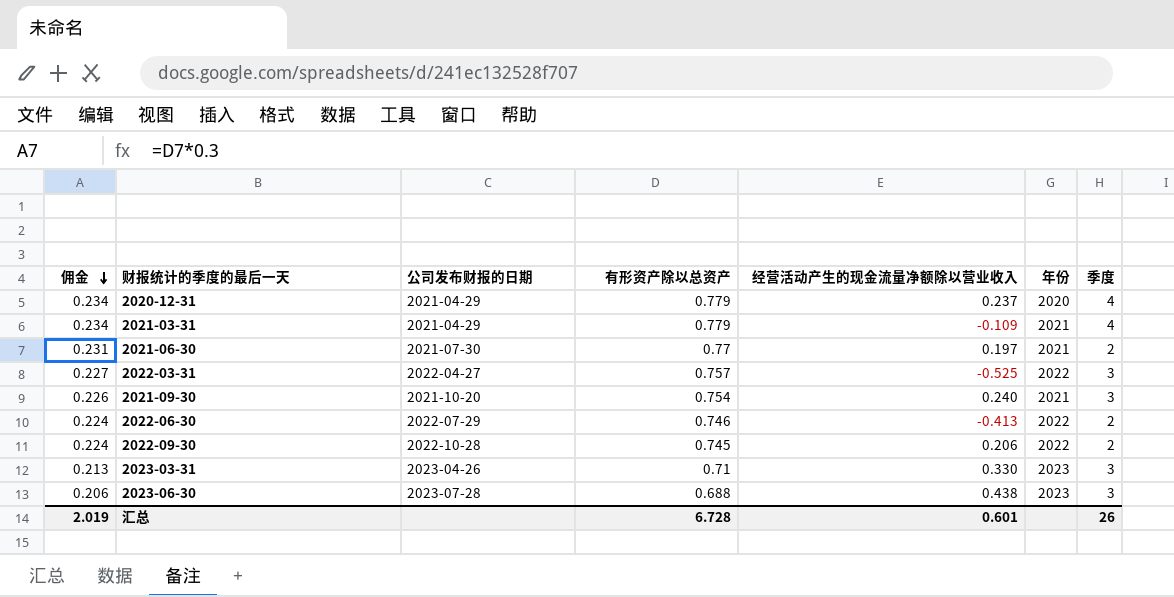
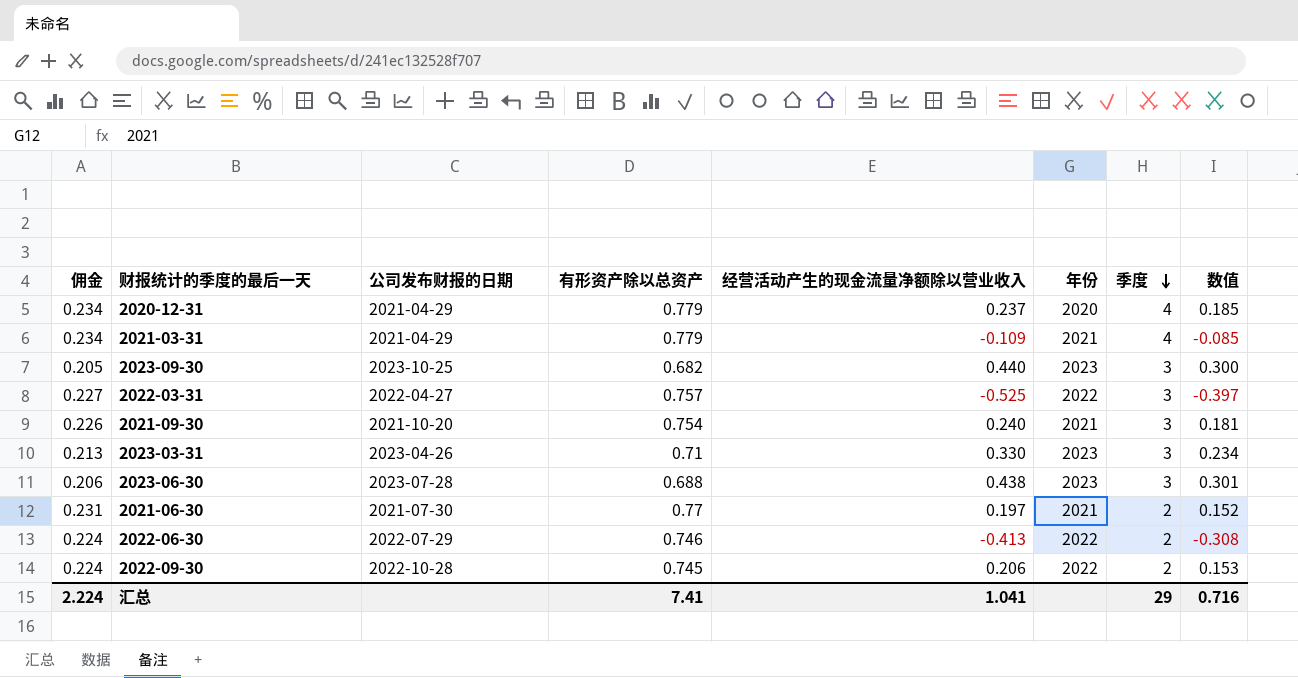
row order: 佣金 descending -> 季度 descending
column 数值 | formula: none -> [有形资产除以总资产] * [经营活动产生的现金流量净额除以营业收入]
row 2023-09-30: none -> 0.205 | 2023-10-25 | 0.682 | 0.440 | 2023 | 3 | 0.300
汇总 | 佣金: 2.019 -> 2.224
汇总 | 有形资产除以总资产: 6.728 -> 7.41
汇总 | 经营活动产生的现金流量净额除以营业收入: 0.601 -> 1.041
汇总 | 季度: 26 -> 29

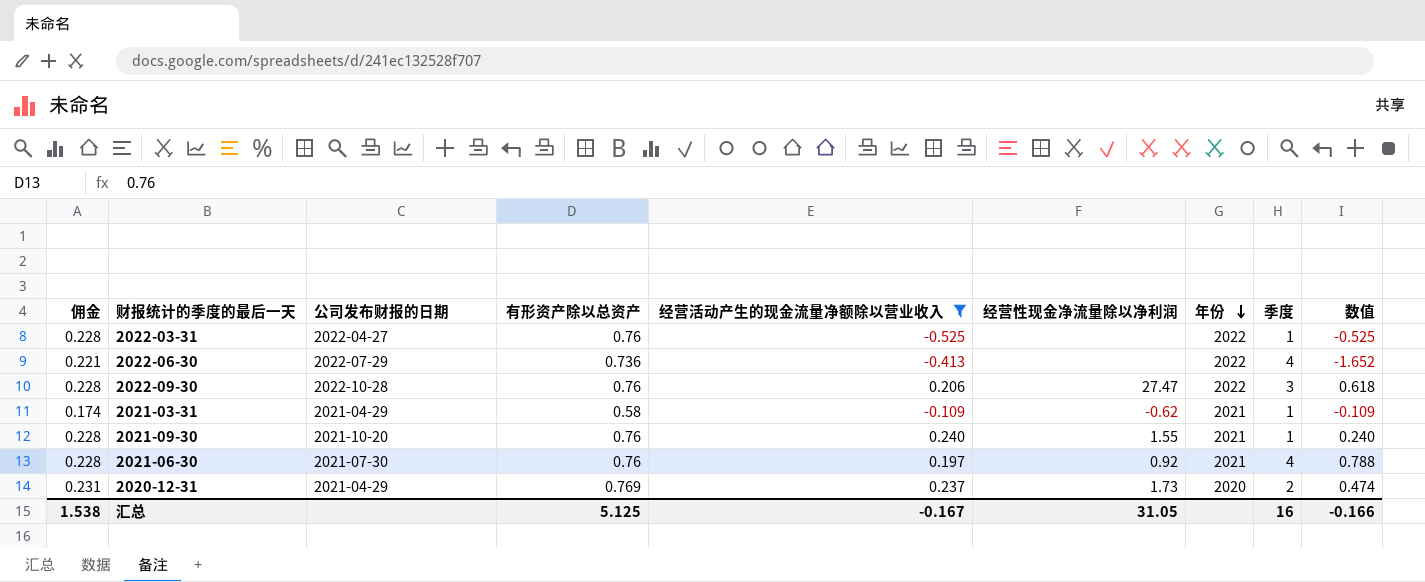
filter: none -> 经营活动产生的现金流量净额除以营业收入 <= 0.240
row order: 季度 descending -> 年份 descending
column 经营性现金净流量除以净利润 | position: none -> 6
column 数值 | formula: [有形资产除以总资产] * [经营活动产生的现金流量净额除以营业收入] -> [经营活动产生的现金流量净额除以营业收入] * [季度]
2022-03-31 | 佣金: 0.227 -> 0.228
2022-03-31 | 有形资产除以总资产: 0.757 -> 0.76
2022-03-31 | 季度: 3 -> 1
2022-06-30 | 佣金: 0.224 -> 0.221
2022-06-30 | 有形资产除以总资产: 0.746 -> 0.736
2022-06-30 | 季度: 2 -> 4
2022-09-30 | 佣金: 0.224 -> 0.228
2022-09-30 | 有形资产除以总资产: 0.745 -> 0.76
2022-09-30 | 季度: 2 -> 3
2021-03-31 | 佣金: 0.234 -> 0.174
2021-03-31 | 有形资产除以总资产: 0.779 -> 0.58
2021-03-31 | 季度: 4 -> 1
2021-09-30 | 佣金: 0.226 -> 0.228
2021-09-30 | 有形资产除以总资产: 0.754 -> 0.76
2021-09-30 | 季度: 3 -> 1
2021-06-30 | 佣金: 0.231 -> 0.228
2021-06-30 | 有形资产除以总资产: 0.77 -> 0.76
2021-06-30 | 季度: 2 -> 4
2020-12-31 | 佣金: 0.234 -> 0.231
2020-12-31 | 有形资产除以总资产: 0.779 -> 0.769
2020-12-31 | 季度: 4 -> 2
汇总 | 佣金: 2.224 -> 1.538
汇总 | 有形资产除以总资产: 7.41 -> 5.125
汇总 | 经营活动产生的现金流量净额除以营业收入: 1.041 -> -0.167
汇总 | 季度: 29 -> 16
汇总 | 数值: 0.716 -> -0.166

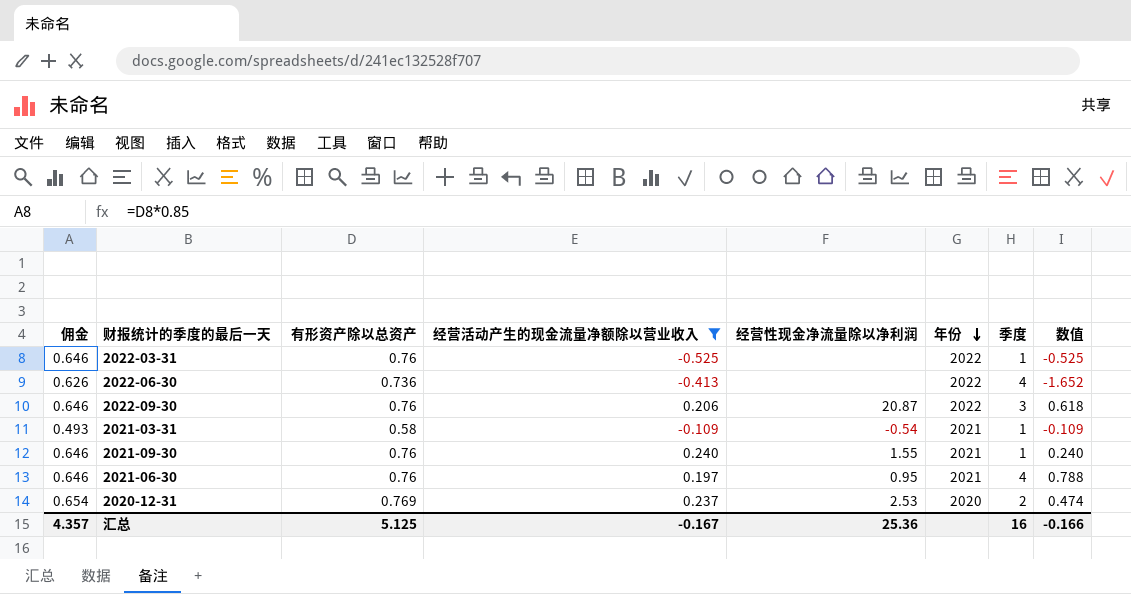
column 公司发布财报的日期 | position: 3 -> none
column 佣金 | formula: [有形资产除以总资产] * 0.3 -> [有形资产除以总资产] * 0.85
2022-09-30 | 经营性现金净流量除以净利润: 27.47 -> 20.87
2021-03-31 | 经营性现金净流量除以净利润: -0.62 -> -0.54
2021-06-30 | 经营性现金净流量除以净利润: 0.92 -> 0.95
2020-12-31 | 经营性现金净流量除以净利润: 1.73 -> 2.53
汇总 | 佣金: 1.538 -> 4.357
汇总 | 经营性现金净流量除以净利润: 31.05 -> 25.36

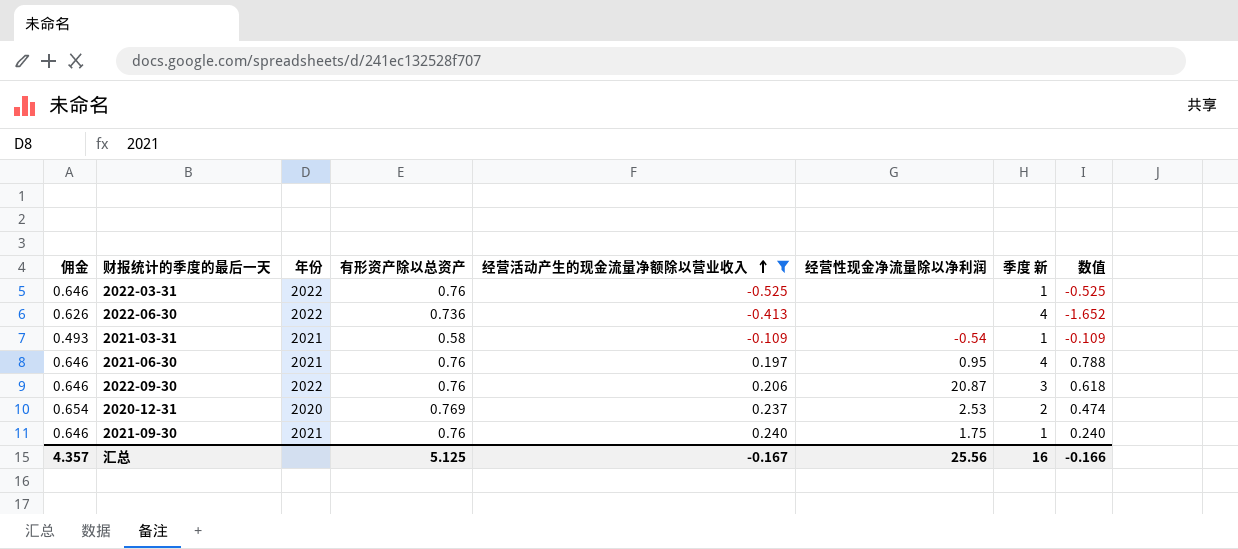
row order: 年份 descending -> 经营活动产生的现金流量净额除以营业收入 ascending
column 年份 | position: 6 -> 3
column name: 季度 -> 季度 新
2021-09-30 | 经营性现金净流量除以净利润: 1.55 -> 1.75
汇总 | 经营性现金净流量除以净利润: 25.36 -> 25.56

